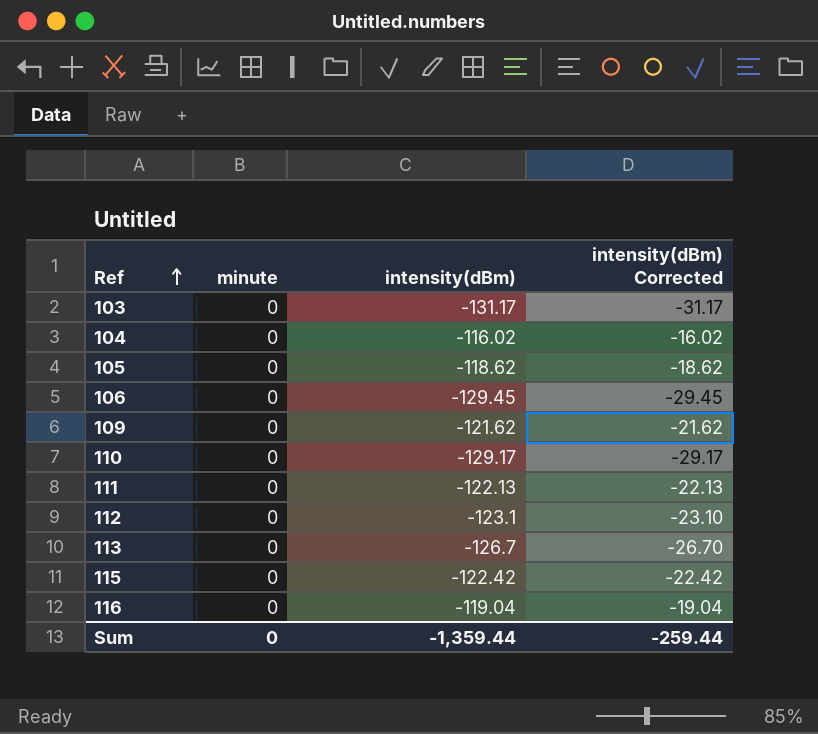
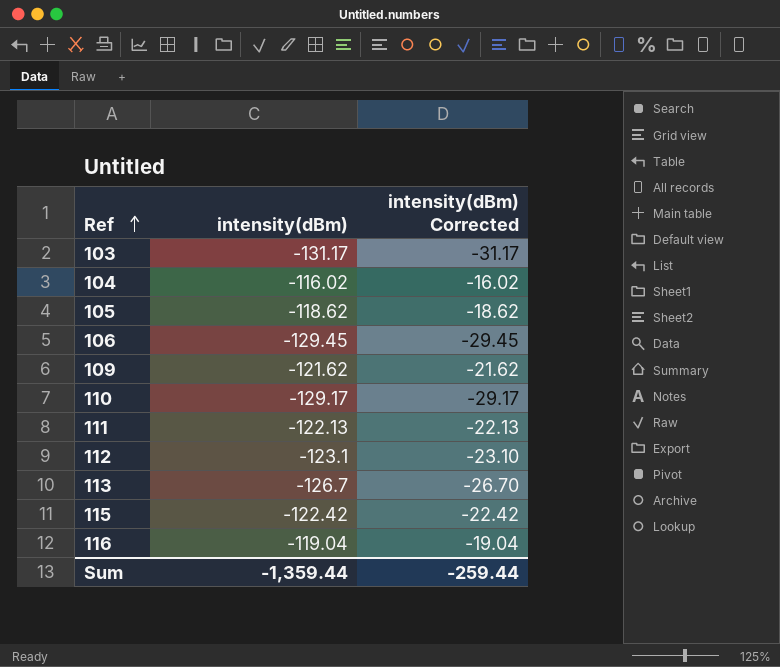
column minute | position: 2 -> none

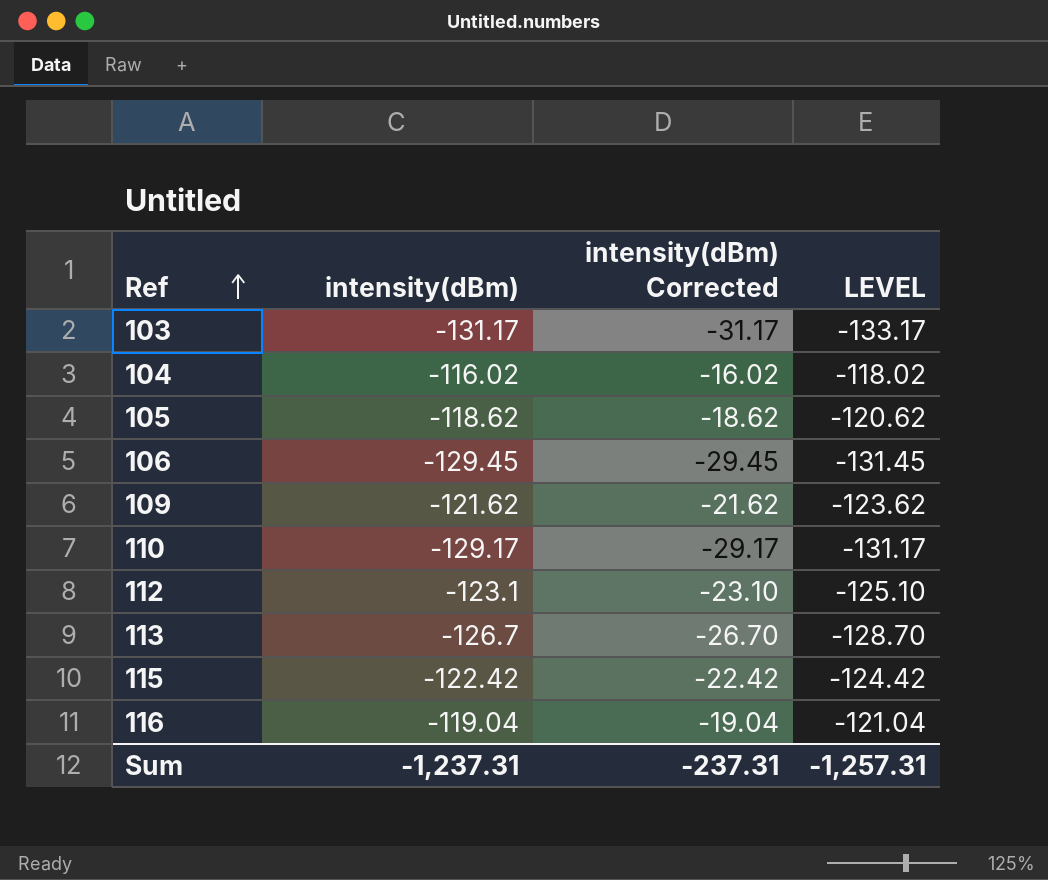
column LEVEL | formula: none -> [intensity(dBm)] - 2
row 111: -122.13 | -22.13 -> none
Sum | intensity(dBm): -1,359.44 -> -1,237.31
Sum | intensity(dBm) Corrected: -259.44 -> -237.31

